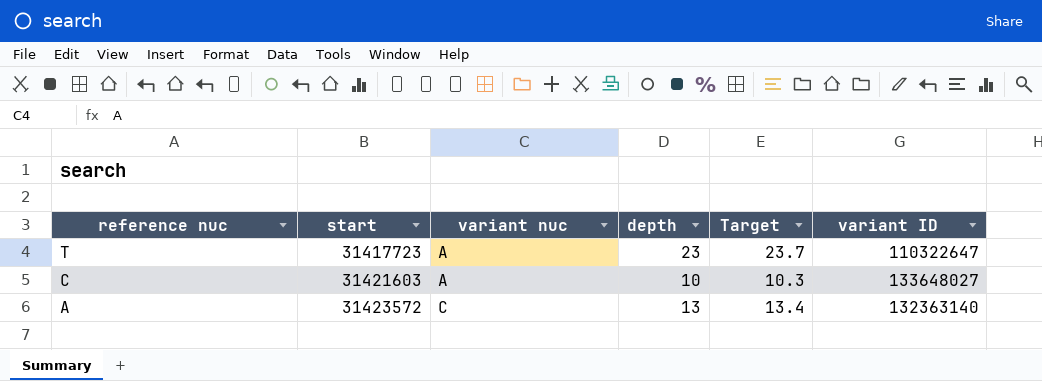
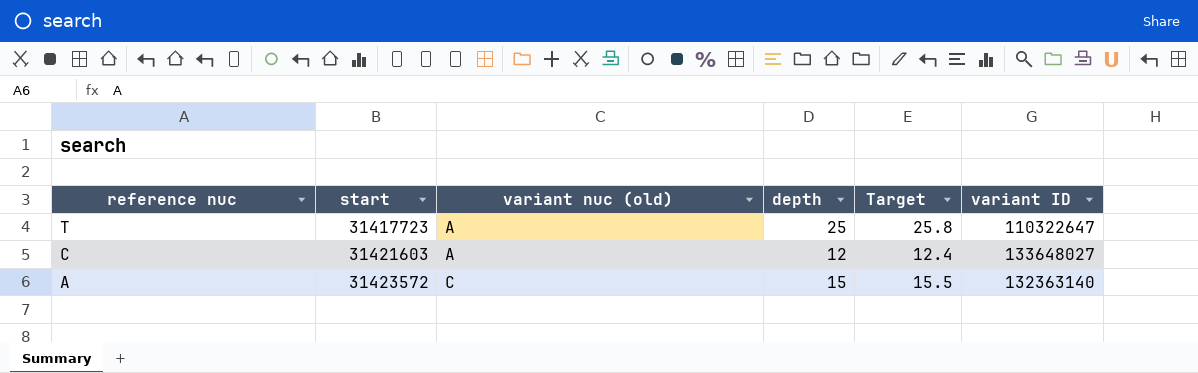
column name: variant nuc -> variant nuc (old)
T | depth: 23 -> 25
T | Target: 23.7 -> 25.8
C | depth: 10 -> 12
C | Target: 10.3 -> 12.4
A | depth: 13 -> 15
A | Target: 13.4 -> 15.5

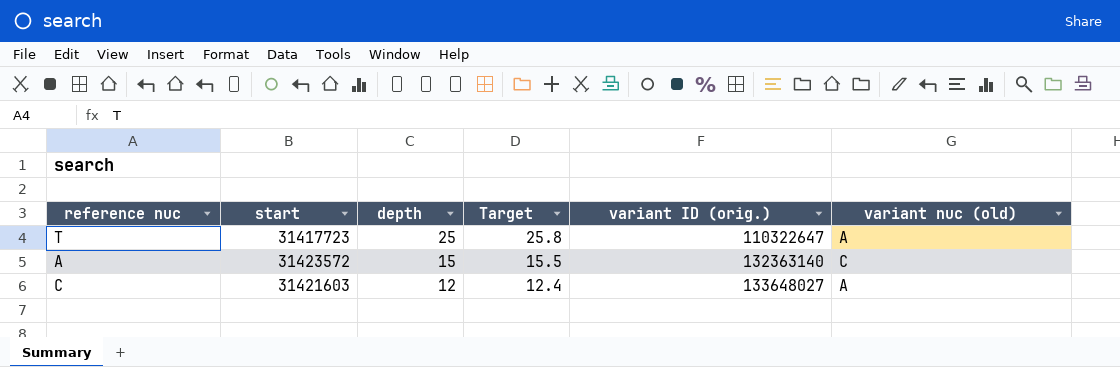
row order: reference nuc descending -> depth descending
column name: variant ID -> variant ID (orig.)
column variant nuc (old) | position: 3 -> 6

